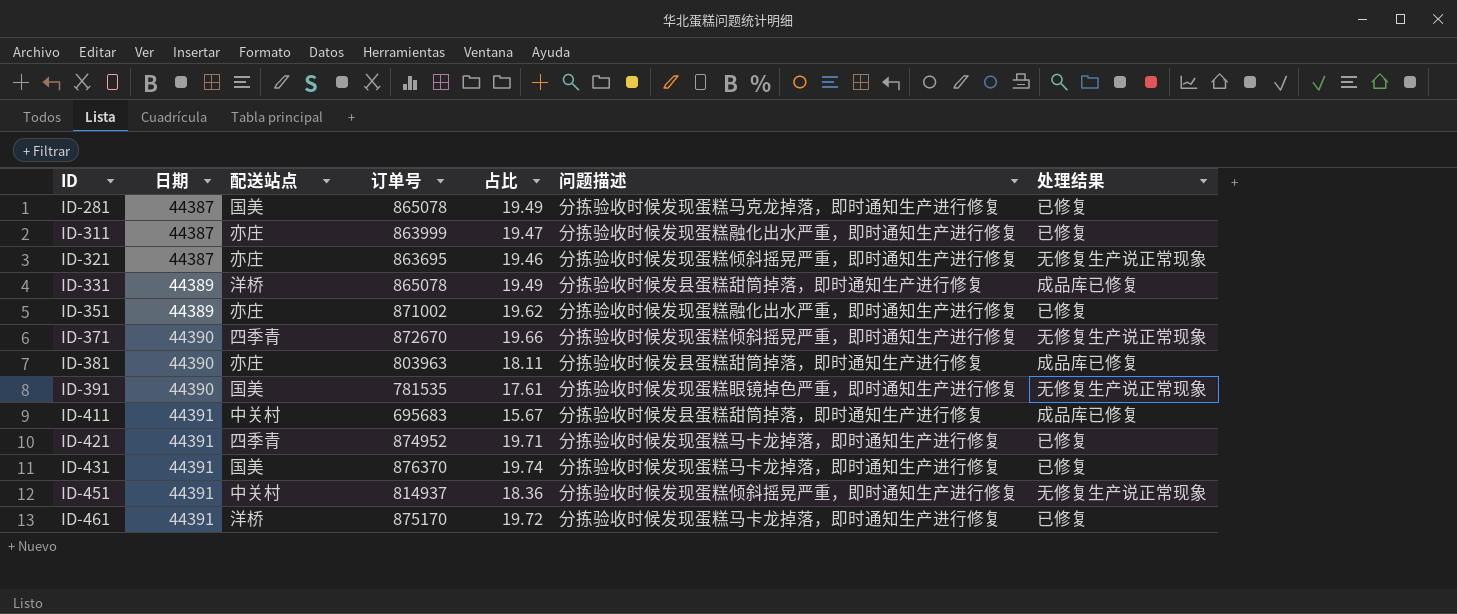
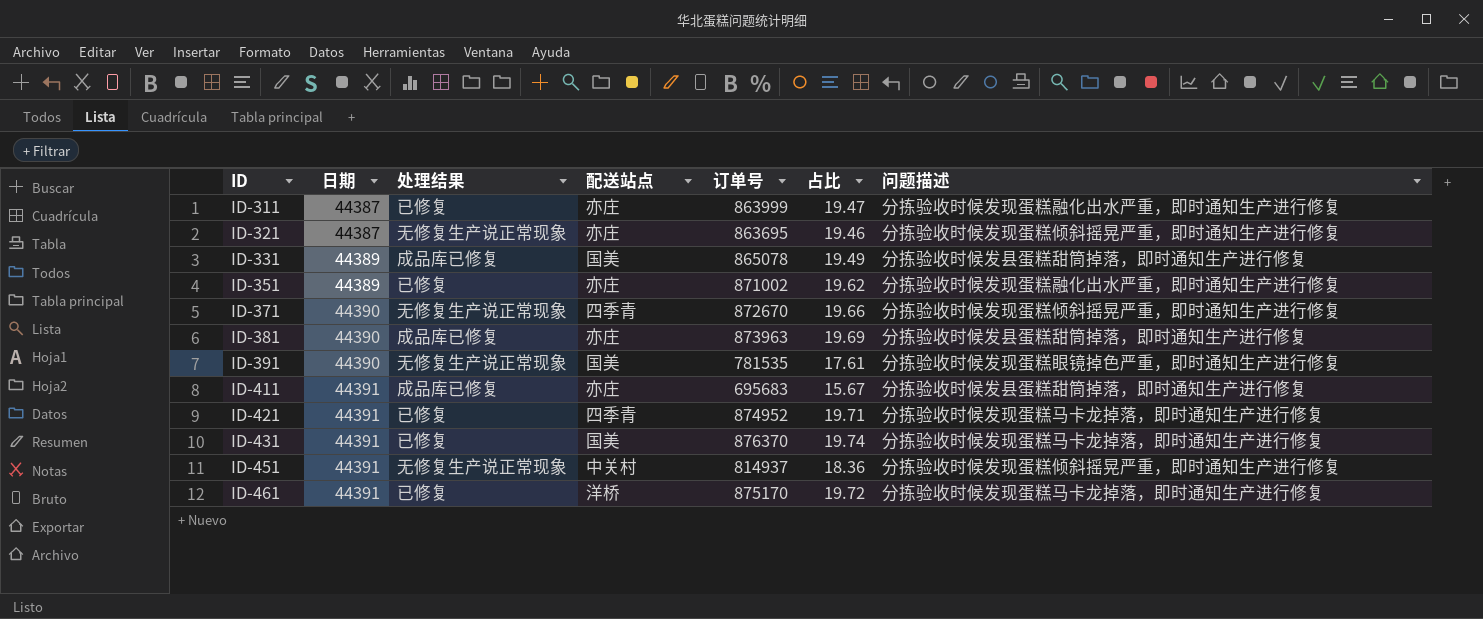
column 处理结果 | position: 7 -> 3
row ID-281: 44387 | 国美 | 865078 | 19.49 | 分拣验收时候发现蛋糕马克龙掉落，即时通知生产进行修复 | 已修复 -> none
ID-331 | 配送站点: 洋桥 -> 国美
ID-381 | 订单号: 803963 -> 873963
ID-381 | 占比: 18.11 -> 19.69
ID-411 | 配送站点: 中关村 -> 亦庄

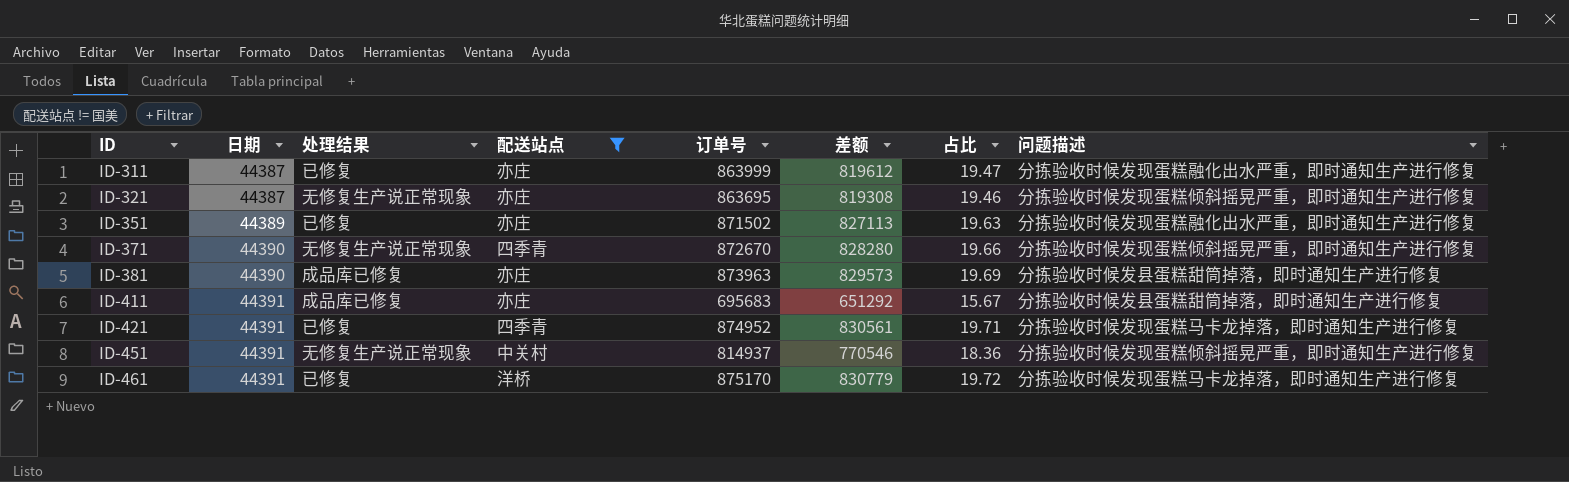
filter: none -> 配送站点 != 国美
column 差额 | formula: none -> [订单号] - [日期]
ID-351 | 订单号: 871002 -> 871502
ID-351 | 占比: 19.62 -> 19.63

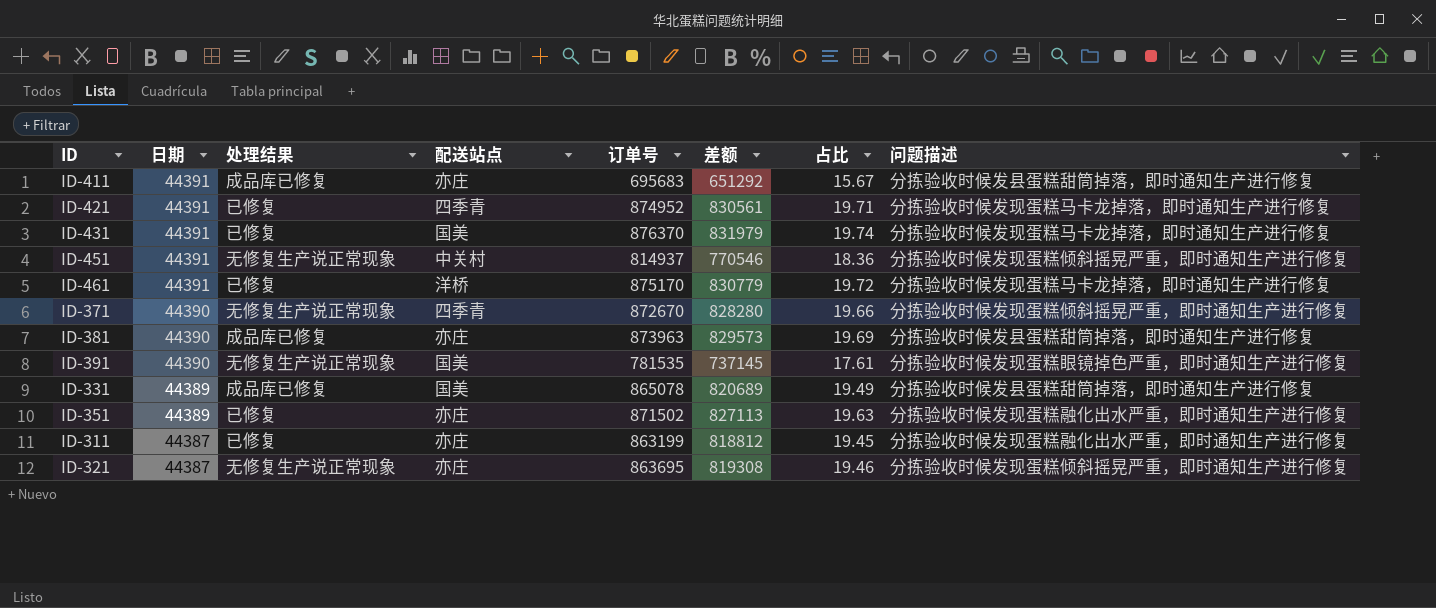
filter: 配送站点 != 国美 -> none
row order: ID ascending -> 日期 descending
ID-311 | 订单号: 863999 -> 863199
ID-311 | 差额: 819612 -> 818812
ID-311 | 占比: 19.47 -> 19.45

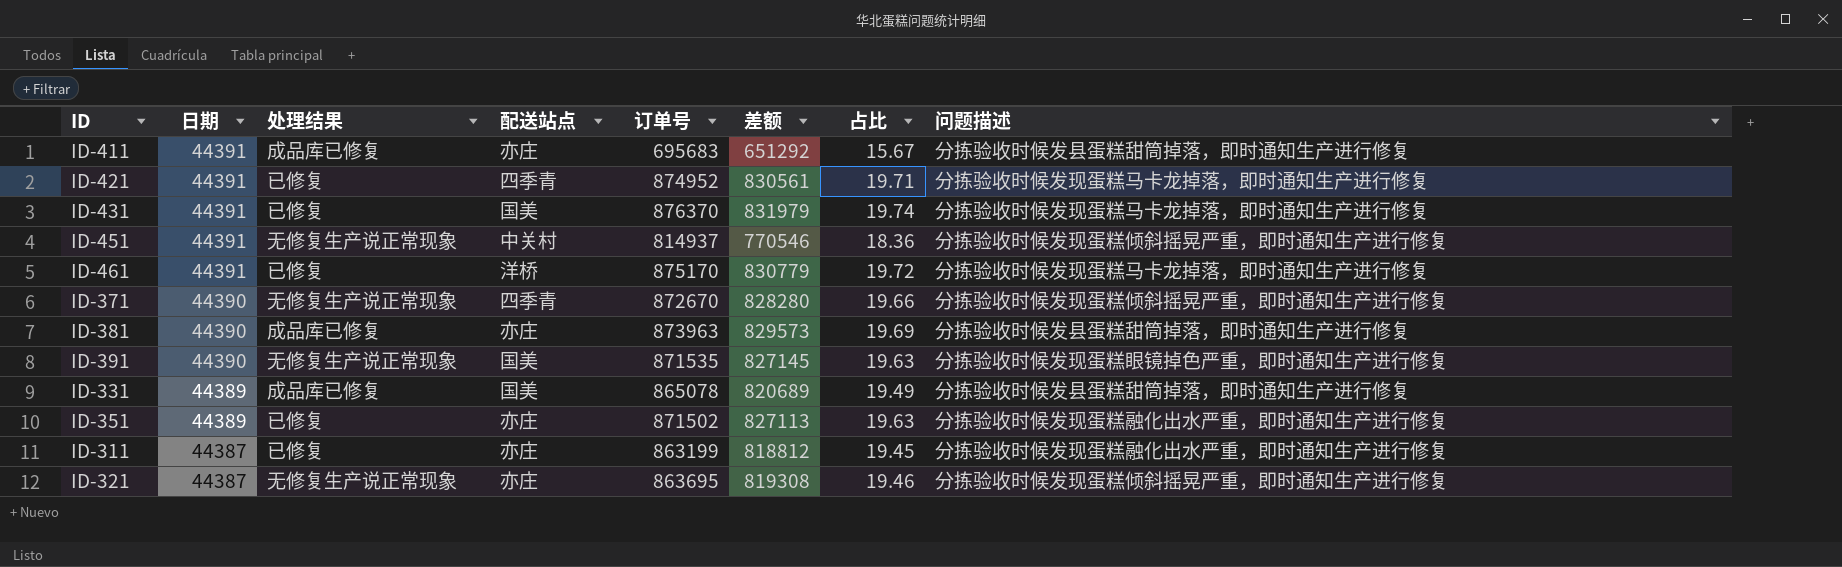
ID-391 | 订单号: 781535 -> 871535
ID-391 | 差额: 737145 -> 827145
ID-391 | 占比: 17.61 -> 19.63

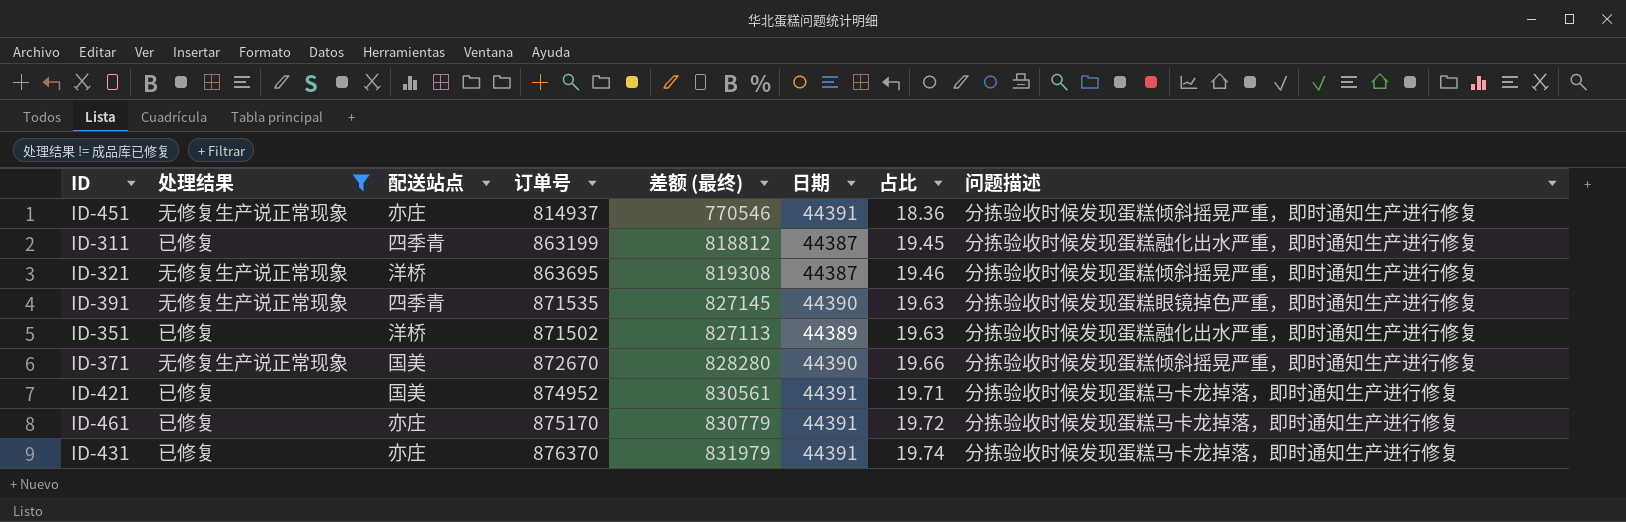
filter: none -> 处理结果 != 成品库已修复
row order: 日期 descending -> 占比 ascending
column name: 差额 -> 差额 (最终)
column 日期 | position: 2 -> 6
ID-451 | 配送站点: 中关村 -> 亦庄
ID-311 | 配送站点: 亦庄 -> 四季青
ID-321 | 配送站点: 亦庄 -> 洋桥
ID-391 | 配送站点: 国美 -> 四季青
ID-351 | 配送站点: 亦庄 -> 洋桥
ID-371 | 配送站点: 四季青 -> 国美
ID-421 | 配送站点: 四季青 -> 国美
ID-461 | 配送站点: 洋桥 -> 亦庄
ID-431 | 配送站点: 国美 -> 亦庄

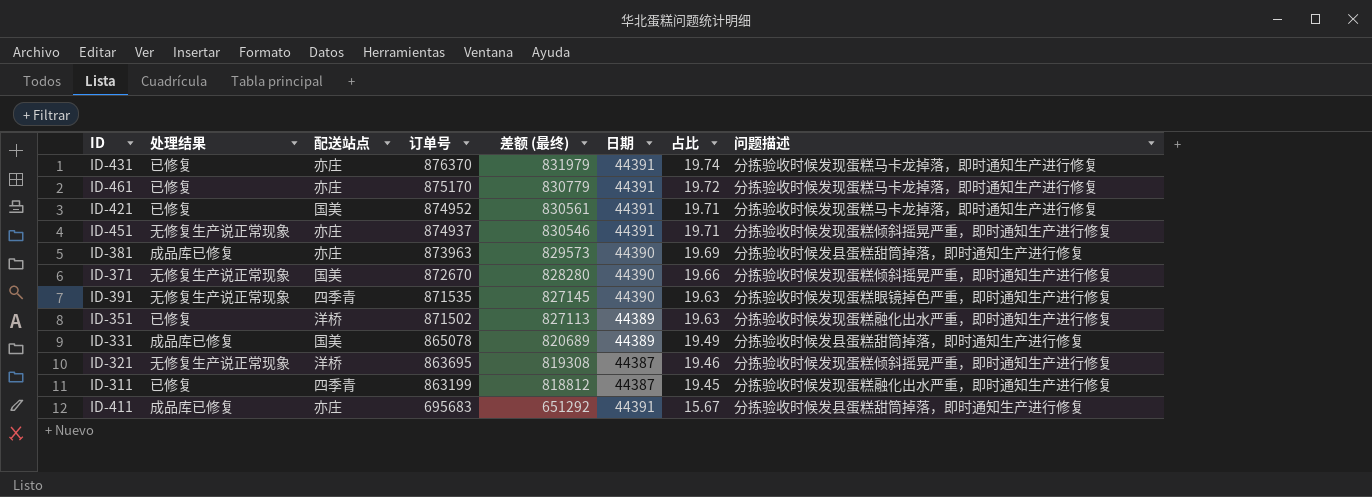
filter: 处理结果 != 成品库已修复 -> none
row order: 占比 ascending -> 订单号 descending
ID-451 | 订单号: 814937 -> 874937
ID-451 | 差额 (最终): 770546 -> 830546
ID-451 | 占比: 18.36 -> 19.71

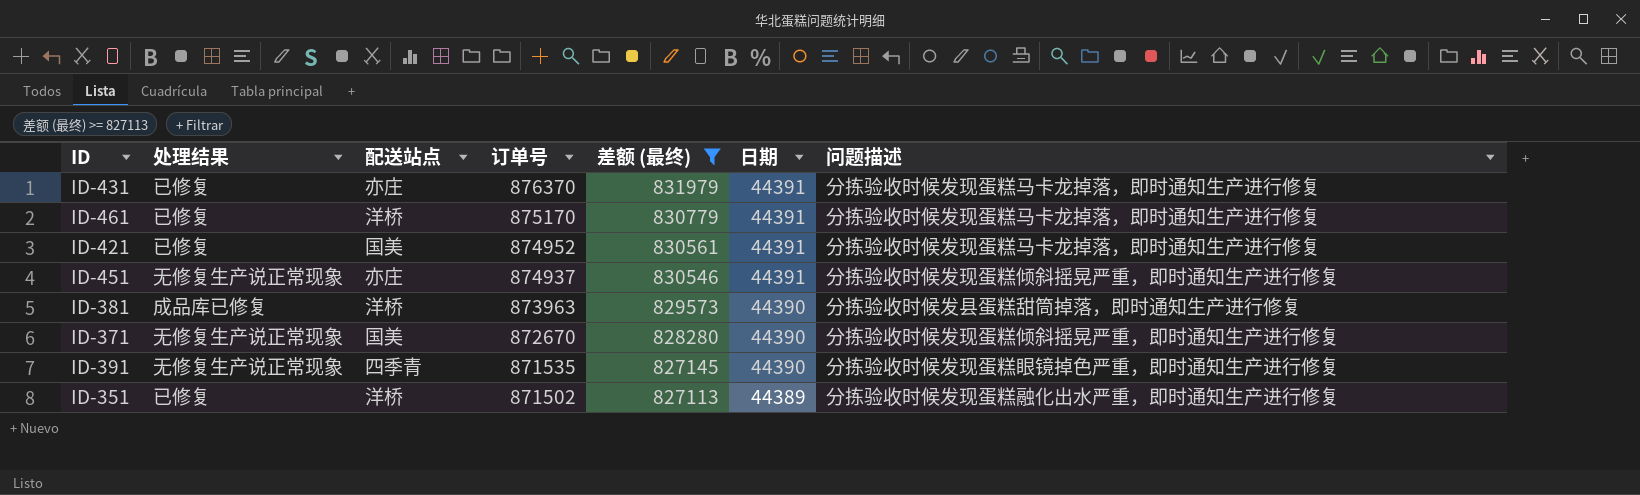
filter: none -> 差额 (最终) >= 827113
column 占比 | formula: [订单号] / [日期] -> none
ID-461 | 配送站点: 亦庄 -> 洋桥
ID-381 | 配送站点: 亦庄 -> 洋桥

